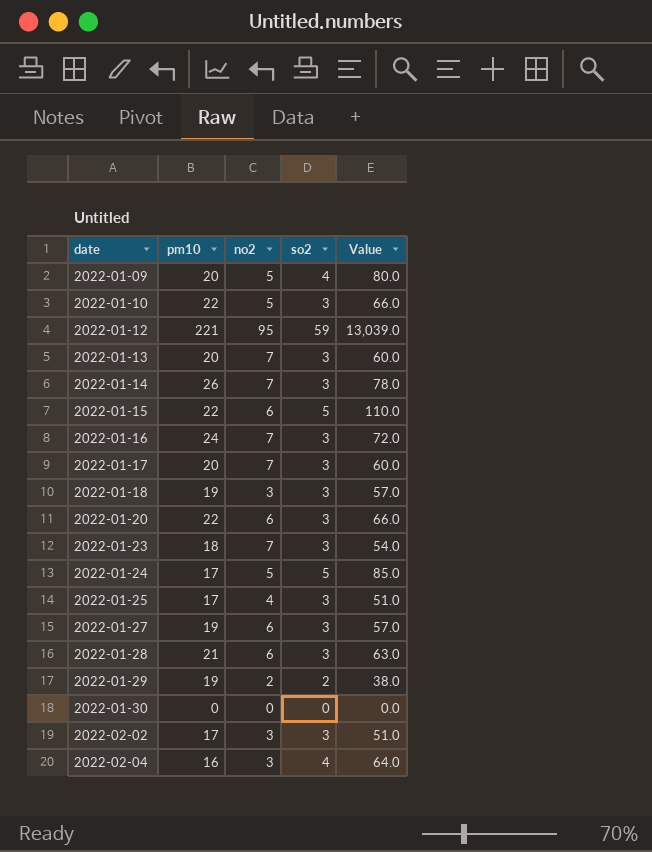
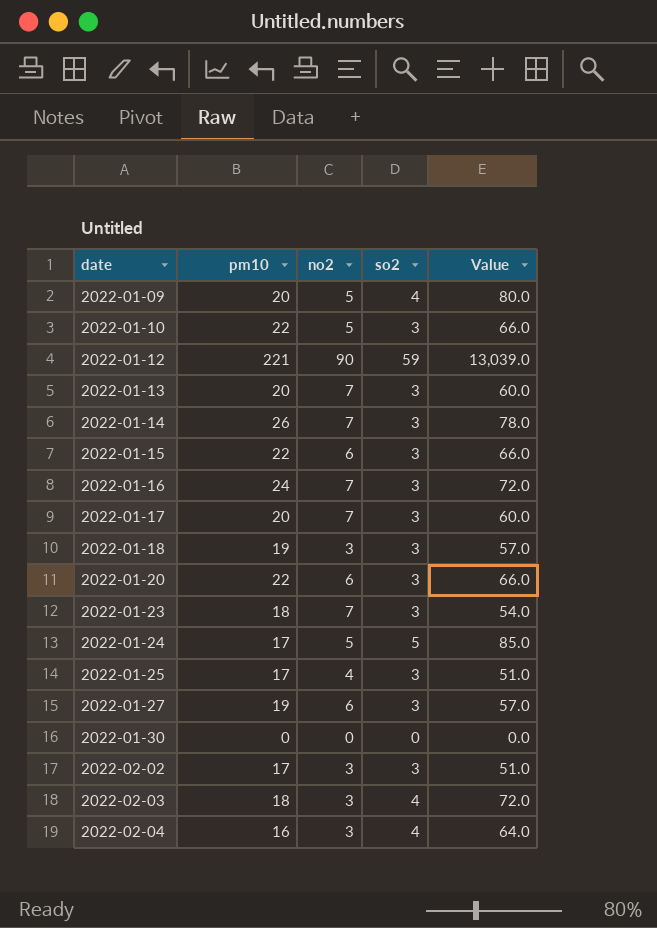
row 2022-01-28: 21 | 6 | 3 | 63.0 -> none
row 2022-01-29: 19 | 2 | 2 | 38.0 -> none
2022-01-12 | no2: 95 -> 90
2022-01-15 | so2: 5 -> 3
2022-01-15 | Value: 110.0 -> 66.0
row 2022-02-03: none -> 18 | 3 | 4 | 72.0

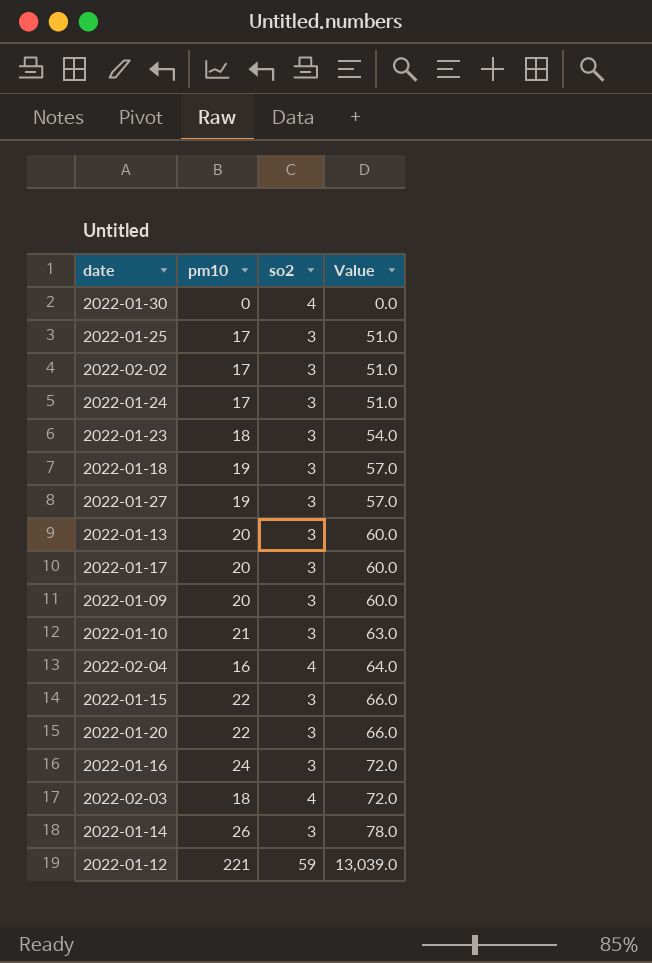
row order: date ascending -> Value ascending
column no2 | position: 3 -> none
2022-01-30 | so2: 0 -> 4
2022-01-24 | so2: 5 -> 3
2022-01-24 | Value: 85.0 -> 51.0
2022-01-09 | so2: 4 -> 3
2022-01-09 | Value: 80.0 -> 60.0
2022-01-10 | pm10: 22 -> 21
2022-01-10 | Value: 66.0 -> 63.0

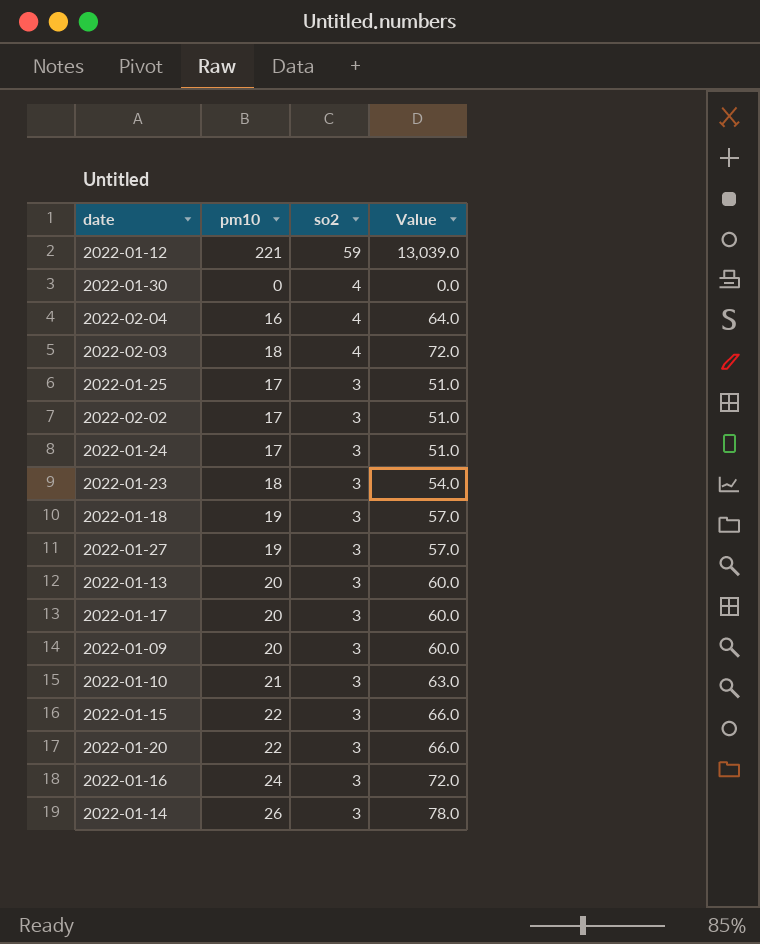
row order: Value ascending -> so2 descending

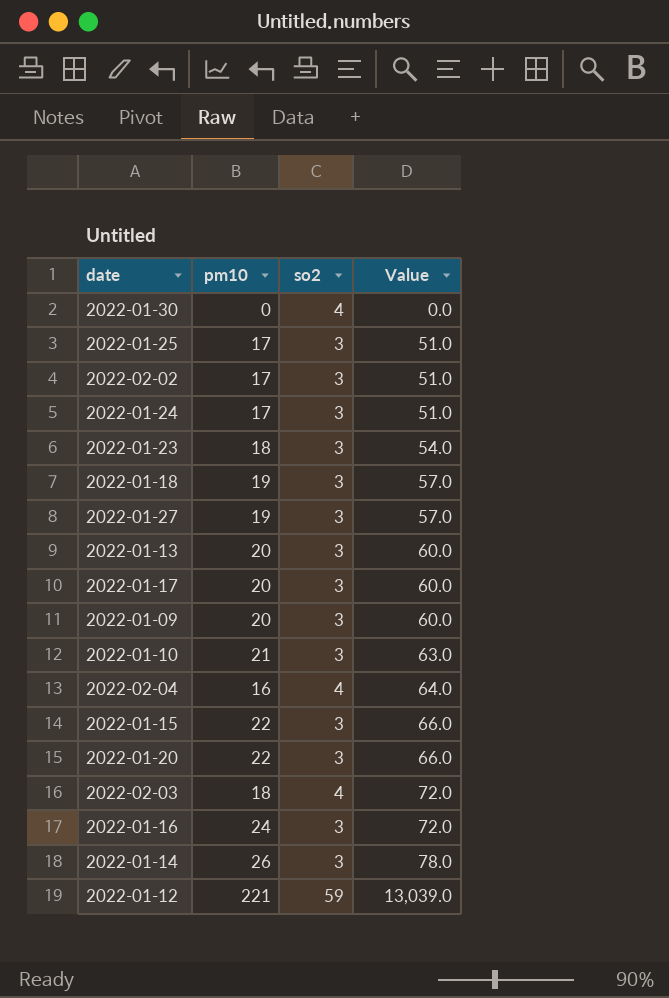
row order: so2 descending -> Value ascending

